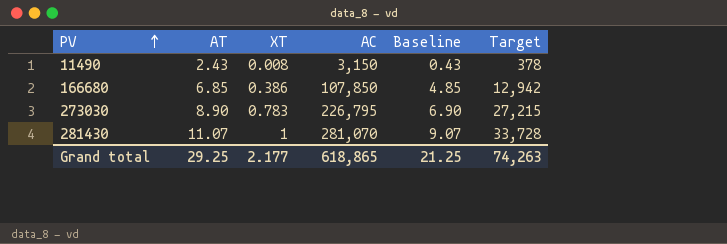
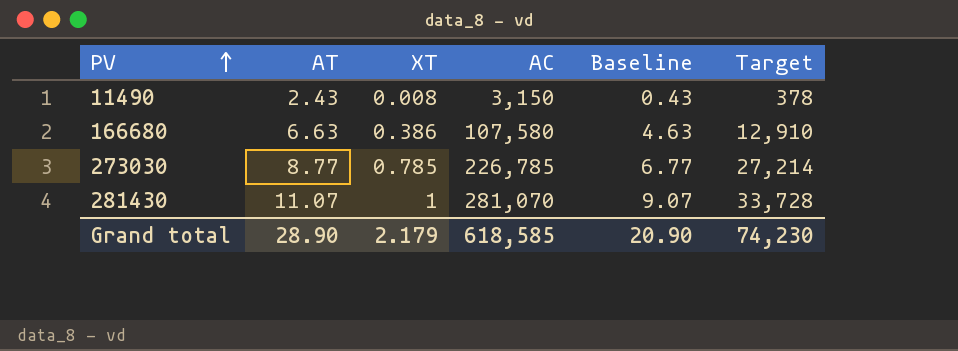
166680 | AT: 6.85 -> 6.63
166680 | AC: 107,850 -> 107,580
166680 | Baseline: 4.85 -> 4.63
166680 | Target: 12,942 -> 12,910
273030 | AT: 8.90 -> 8.77
273030 | XT: 0.783 -> 0.785
273030 | AC: 226,795 -> 226,785
273030 | Baseline: 6.90 -> 6.77
273030 | Target: 27,215 -> 27,214
Grand total | AT: 29.25 -> 28.90
Grand total | XT: 2.177 -> 2.179
Grand total | AC: 618,865 -> 618,585
Grand total | Baseline: 21.25 -> 20.90
Grand total | Target: 74,263 -> 74,230

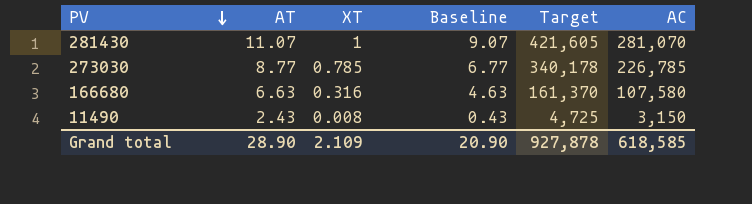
row order: PV ascending -> PV descending
column Target | formula: [AC] * 0.12 -> [AC] * 1.5
column AC | position: 4 -> 6
166680 | XT: 0.386 -> 0.316
Grand total | XT: 2.179 -> 2.109
Grand total | Target: 74,230 -> 927,878

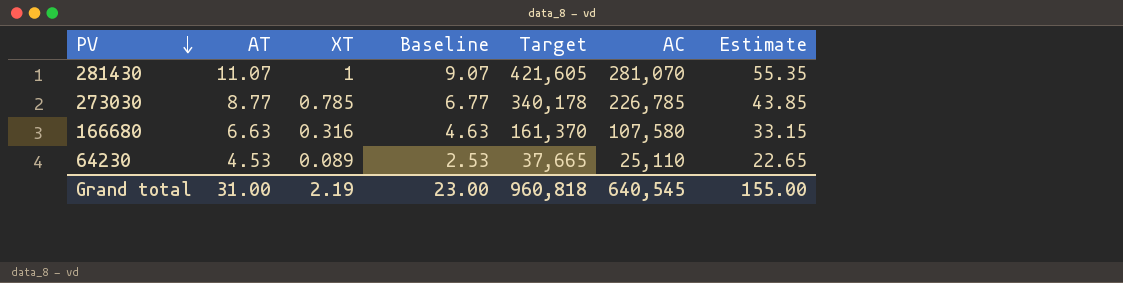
column Estimate | formula: none -> [AT] * 5
row 11490: 2.43 | 0.008 | 0.43 | 4,725 | 3,150 -> none
row 64230: none -> 4.53 | 0.089 | 2.53 | 37,665 | 25,110 | 22.65
Grand total | AT: 28.90 -> 31.00
Grand total | XT: 2.109 -> 2.19
Grand total | Baseline: 20.90 -> 23.00
Grand total | Target: 927,878 -> 960,818
Grand total | AC: 618,585 -> 640,545

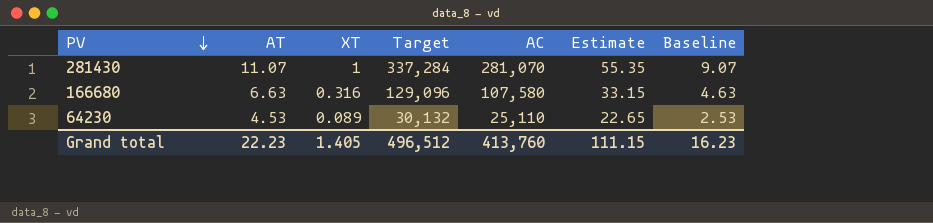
column Target | formula: [AC] * 1.5 -> [AC] * 1.2
column Baseline | position: 4 -> 7
row 273030: 8.77 | 0.785 | 6.77 | 340,178 | 226,785 | 43.85 -> none
Grand total | AT: 31.00 -> 22.23
Grand total | XT: 2.19 -> 1.405
Grand total | Target: 960,818 -> 496,512
Grand total | AC: 640,545 -> 413,760
Grand total | Estimate: 155.00 -> 111.15
Grand total | Baseline: 23.00 -> 16.23

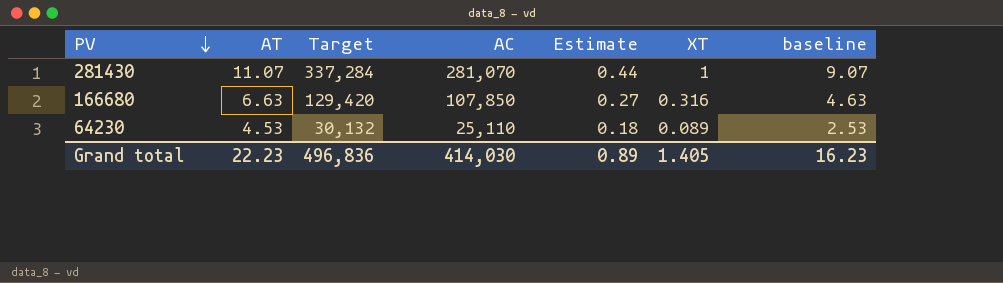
column Estimate | formula: [AT] * 5 -> [AT] * 0.04
column XT | position: 3 -> 6
column name: Baseline -> baseline
166680 | Target: 129,096 -> 129,420
166680 | AC: 107,580 -> 107,850
Grand total | Target: 496,512 -> 496,836
Grand total | AC: 413,760 -> 414,030
Grand total | Estimate: 111.15 -> 0.89

